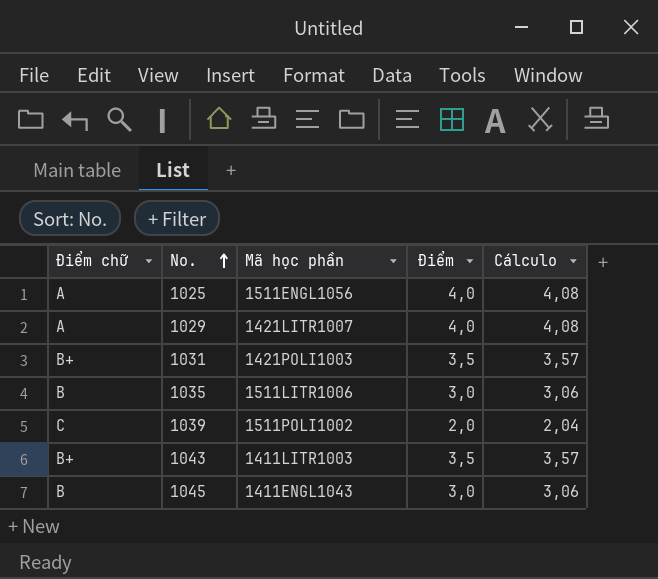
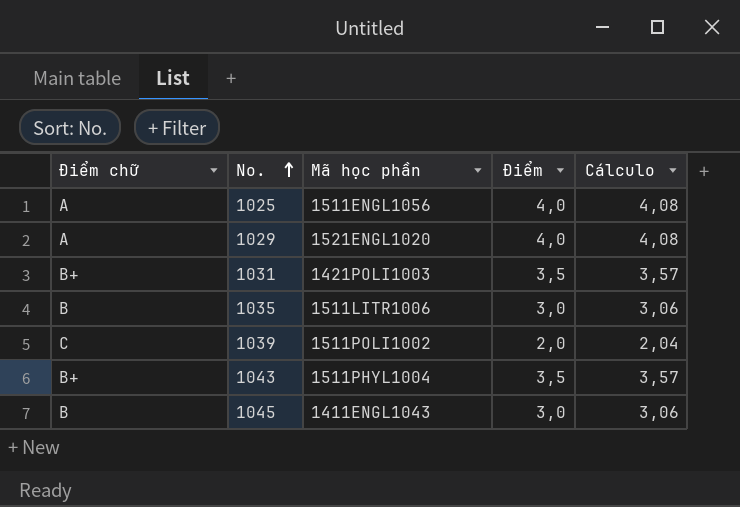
1029 | Mã học phần: 1421LITR1007 -> 1521ENGL1020
1043 | Mã học phần: 1411LITR1003 -> 1511PHYL1004

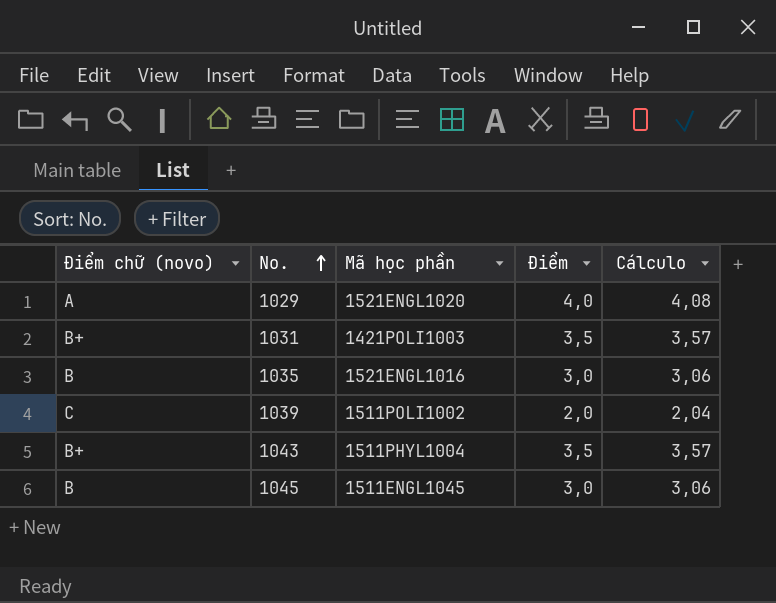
column name: Điểm chữ -> Điểm chữ (novo)
row 1025: A | 1511ENGL1056 | 4,0 | 4,08 -> none
1035 | Mã học phần: 1511LITR1006 -> 1521ENGL1016
1045 | Mã học phần: 1411ENGL1043 -> 1511ENGL1045

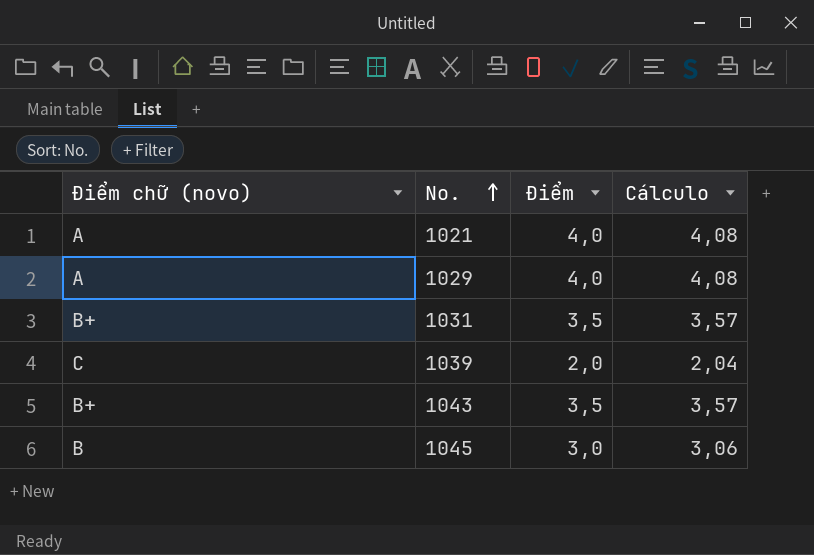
column Mã học phần | position: 3 -> none
row 1035: B | 1521ENGL1016 | 3,0 | 3,06 -> none
row 1021: none -> A | 4,0 | 4,08

